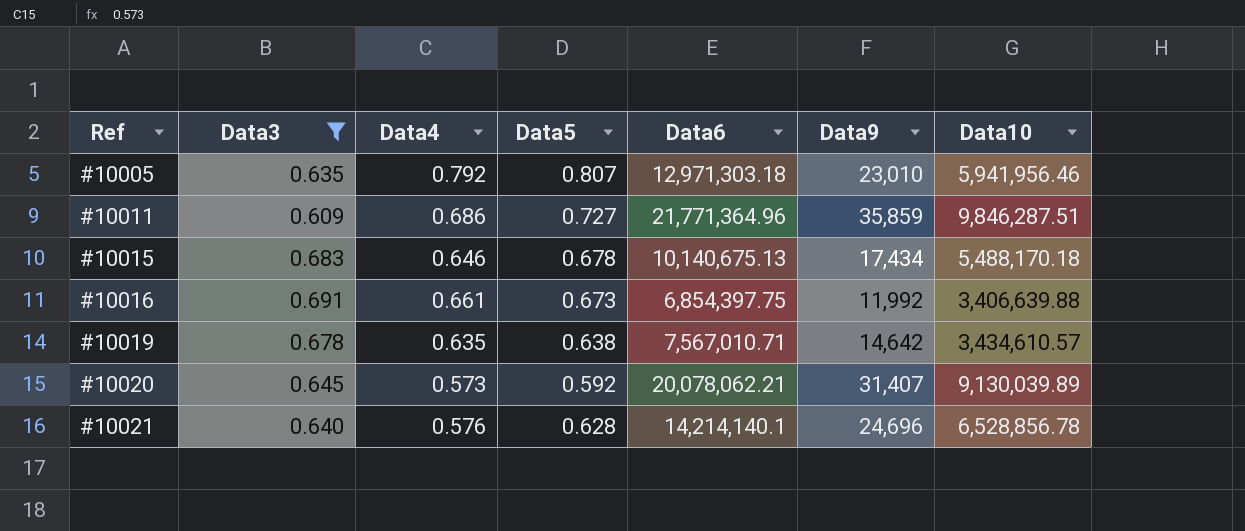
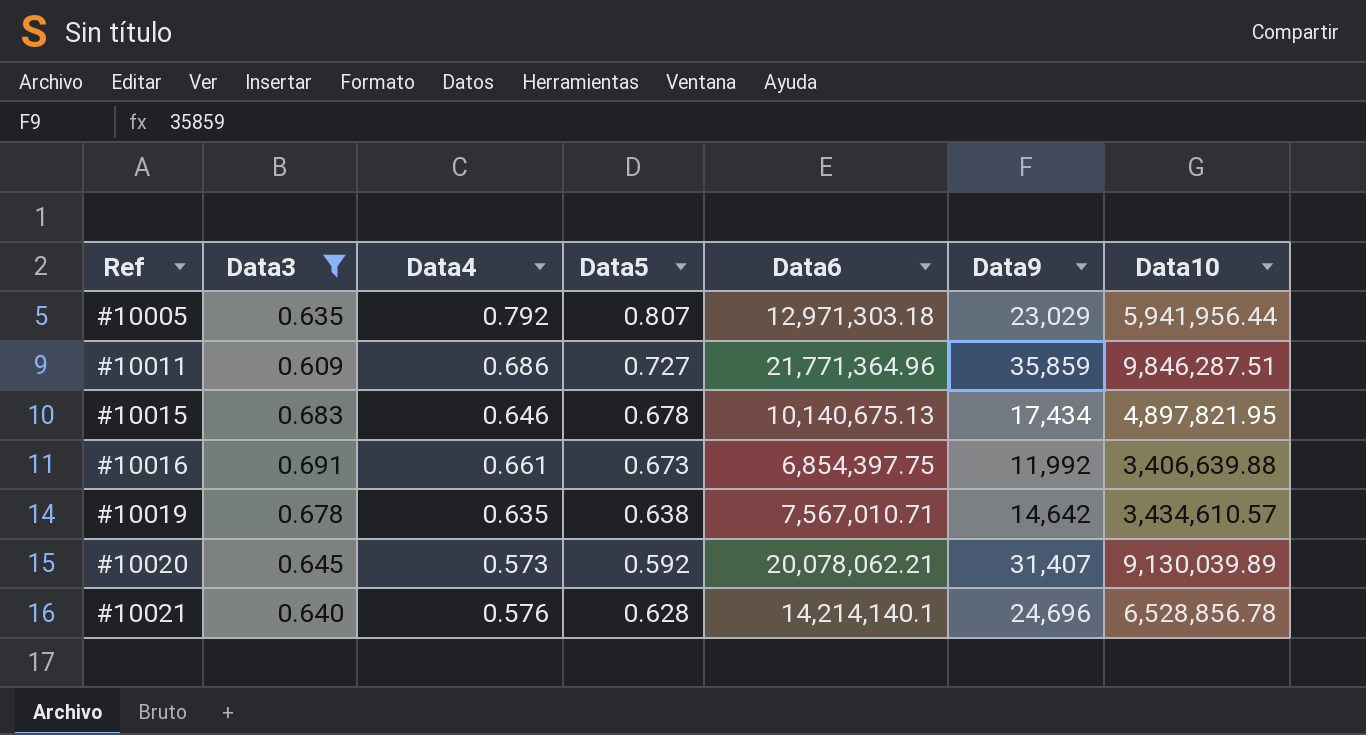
#10005 | Data9: 23,010 -> 23,029
#10005 | Data10: 5,941,956.46 -> 5,941,956.44
#10015 | Data10: 5,488,170.18 -> 4,897,821.95

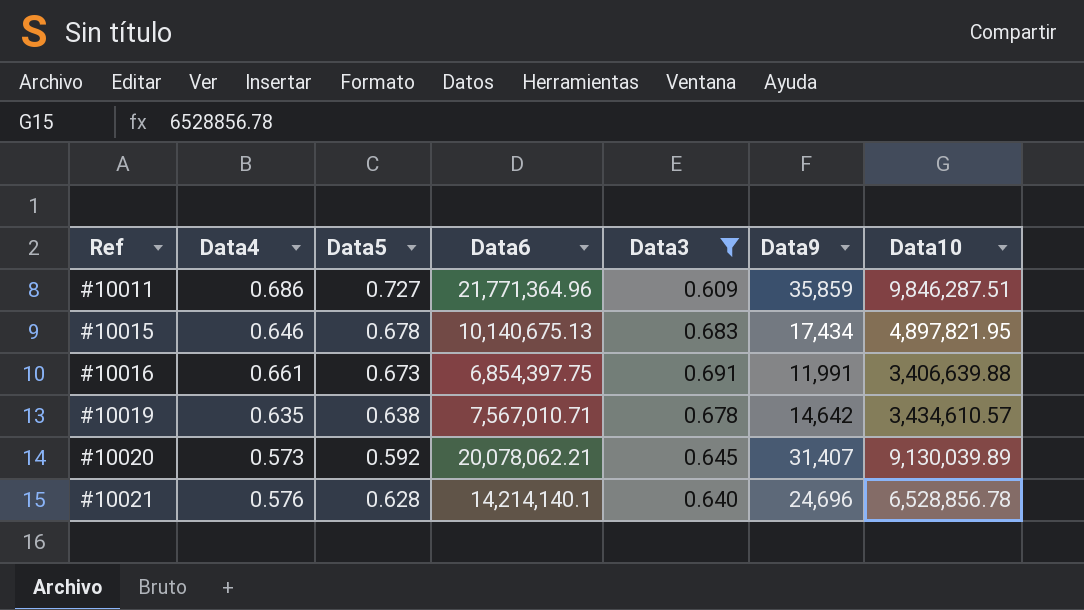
column Data3 | position: 2 -> 5
row #10005: 0.635 | 0.792 | 0.807 | 12,971,303.18 | 23,029 | 5,941,956.44 -> none
#10016 | Data9: 11,992 -> 11,991

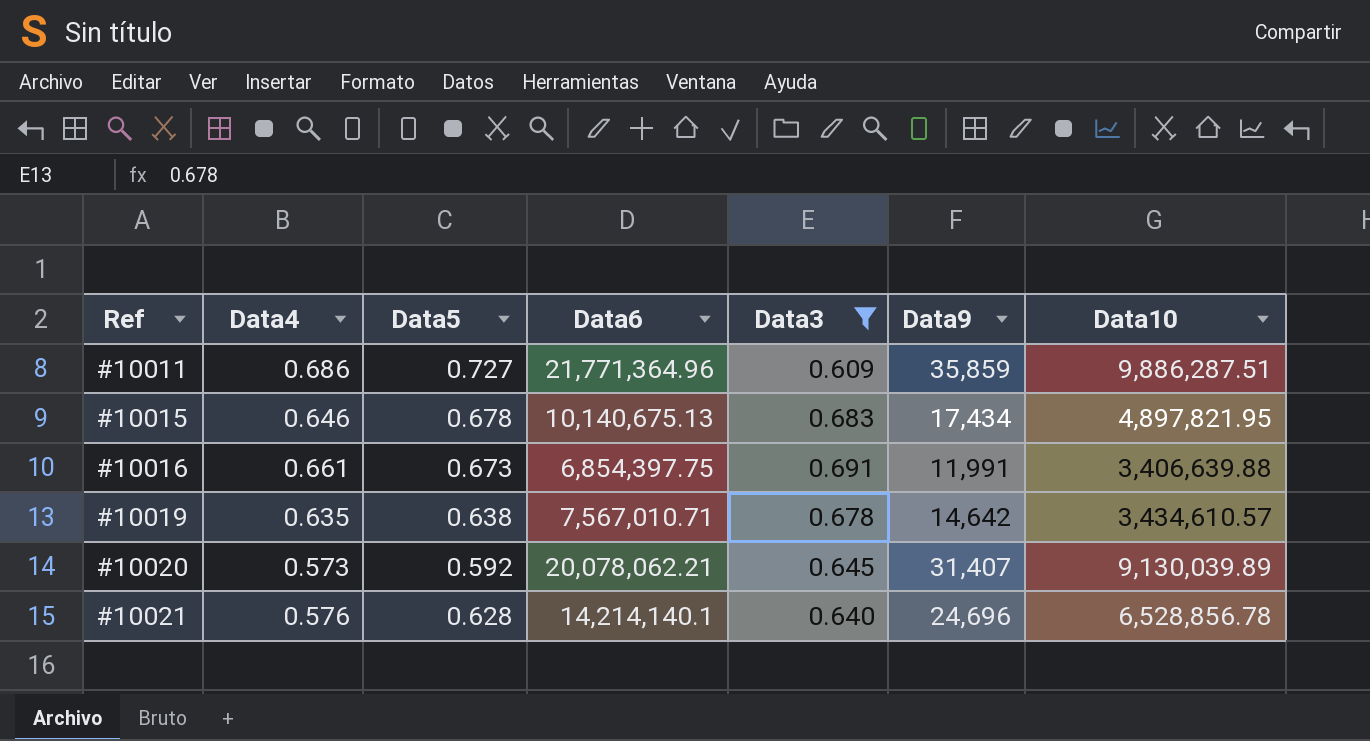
#10011 | Data10: 9,846,287.51 -> 9,886,287.51

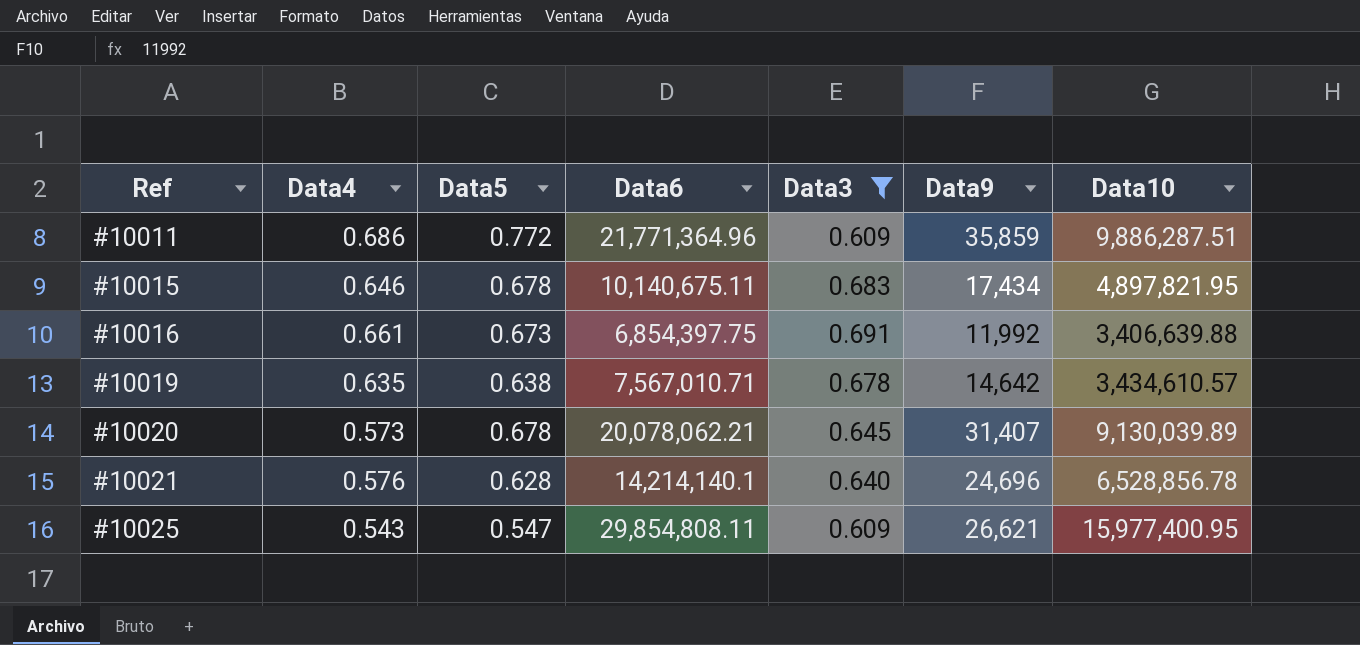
#10011 | Data5: 0.727 -> 0.772
#10015 | Data6: 10,140,675.13 -> 10,140,675.11
#10016 | Data9: 11,991 -> 11,992
#10020 | Data5: 0.592 -> 0.678
row #10025: none -> 0.543 | 0.547 | 29,854,808.11 | 0.609 | 26,621 | 15,977,400.95

